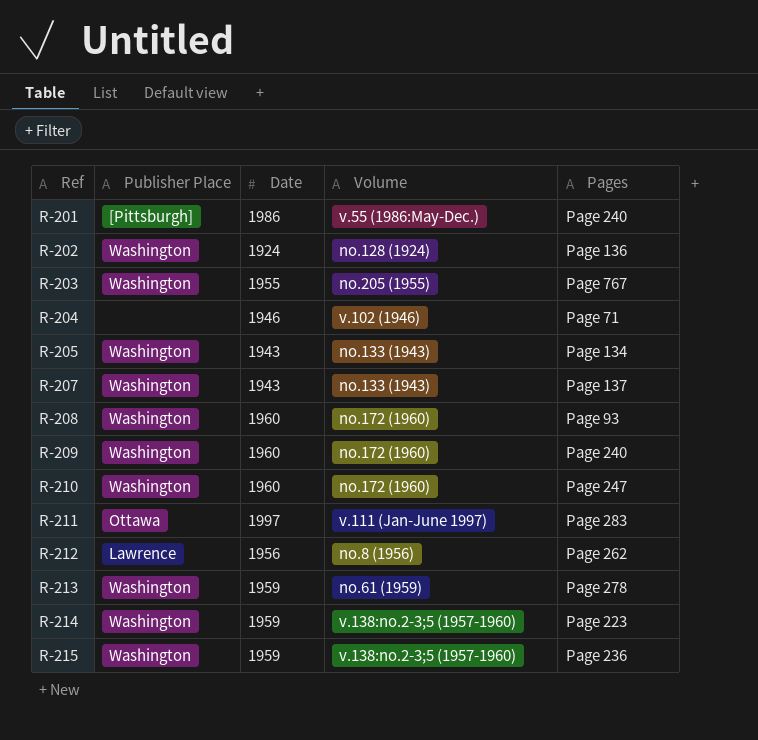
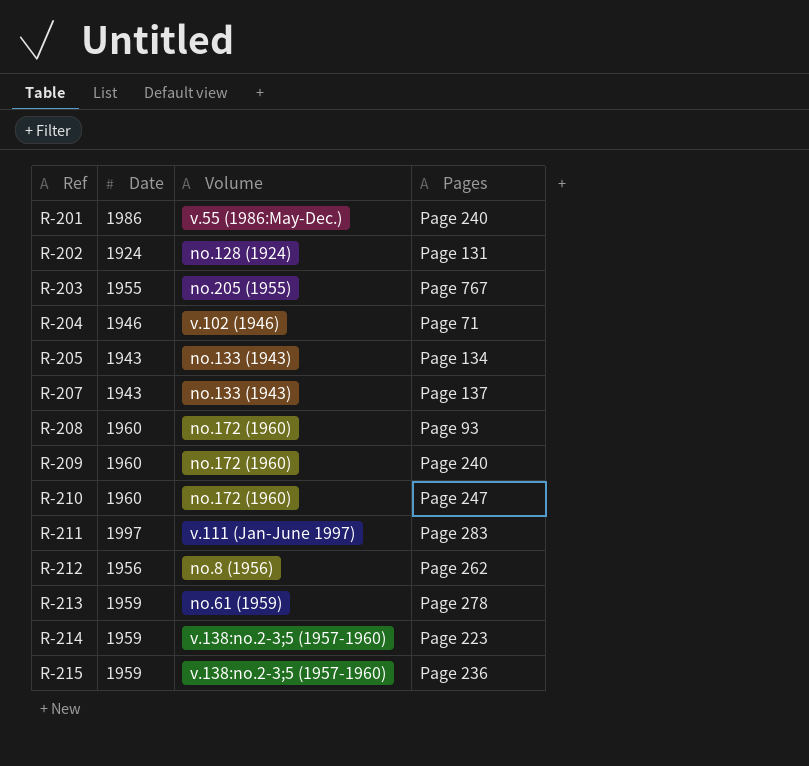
column Publisher Place | position: 2 -> none
R-202 | Pages: Page 136 -> Page 131

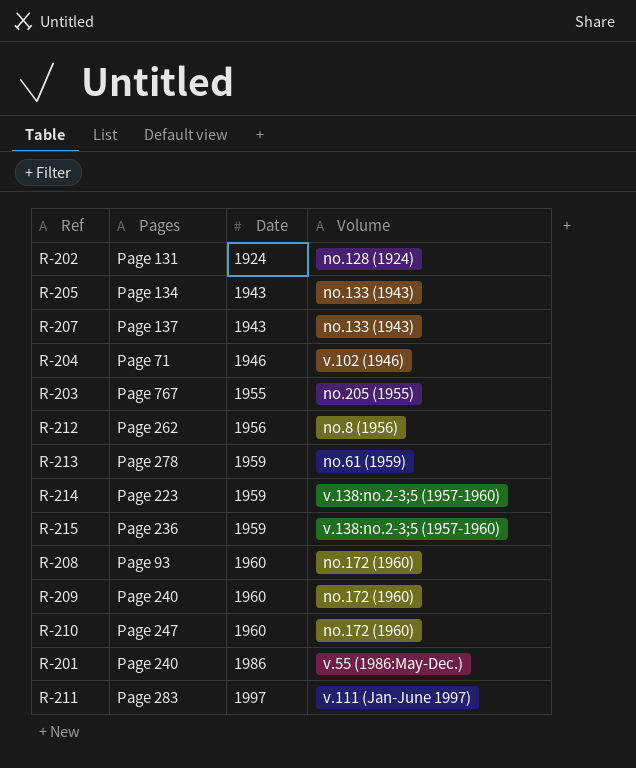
row order: Ref ascending -> Date ascending
column Pages | position: 4 -> 2

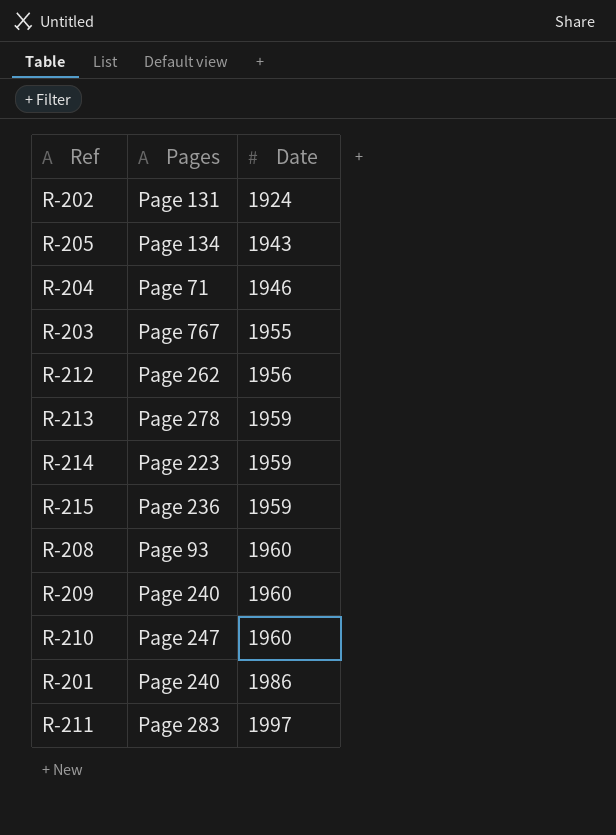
column Volume | position: 4 -> none
row R-207: Page 137 | 1943 | no.133 (1943) -> none

